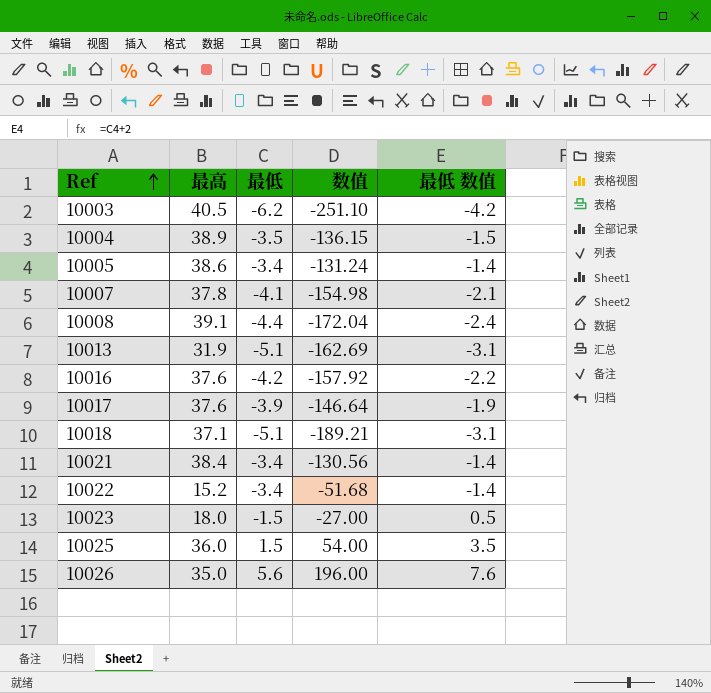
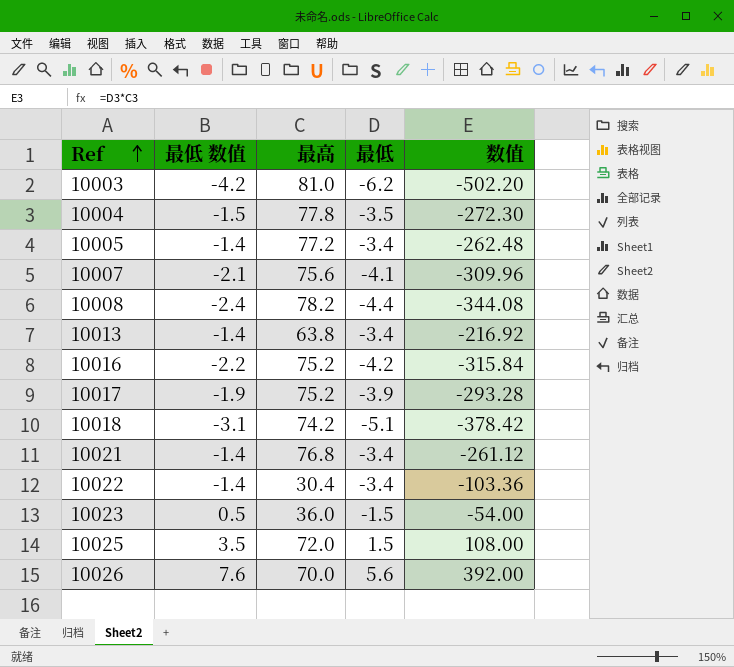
column 最低 数值 | position: 5 -> 2
10003 | 最高: 40.5 -> 81.0
10003 | 数值: -251.10 -> -502.20
10004 | 最高: 38.9 -> 77.8
10004 | 数值: -136.15 -> -272.30
10005 | 最高: 38.6 -> 77.2
10005 | 数值: -131.24 -> -262.48
10007 | 最高: 37.8 -> 75.6
10007 | 数值: -154.98 -> -309.96
10008 | 最高: 39.1 -> 78.2
10008 | 数值: -172.04 -> -344.08
10013 | 最低 数值: -3.1 -> -1.4
10013 | 最高: 31.9 -> 63.8
10013 | 最低: -5.1 -> -3.4
10013 | 数值: -162.69 -> -216.92
10016 | 最高: 37.6 -> 75.2
10016 | 数值: -157.92 -> -315.84
10017 | 最高: 37.6 -> 75.2
10017 | 数值: -146.64 -> -293.28
10018 | 最高: 37.1 -> 74.2
10018 | 数值: -189.21 -> -378.42
10021 | 最高: 38.4 -> 76.8
10021 | 数值: -130.56 -> -261.12
10022 | 最高: 15.2 -> 30.4
10022 | 数值: -51.68 -> -103.36
10023 | 最高: 18.0 -> 36.0
10023 | 数值: -27.00 -> -54.00
10025 | 最高: 36.0 -> 72.0
10025 | 数值: 54.00 -> 108.00
10026 | 最高: 35.0 -> 70.0
10026 | 数值: 196.00 -> 392.00

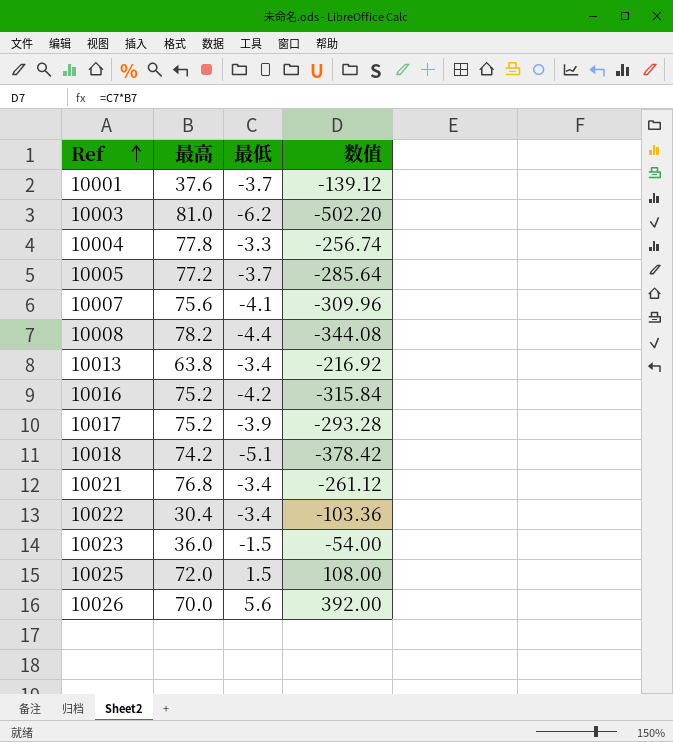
column 最低 数值 | formula: [最低] + 2 -> none
row 10001: none -> 37.6 | -3.7 | -139.12
10004 | 最低: -3.5 -> -3.3
10004 | 数值: -272.30 -> -256.74
10005 | 最低: -3.4 -> -3.7
10005 | 数值: -262.48 -> -285.64

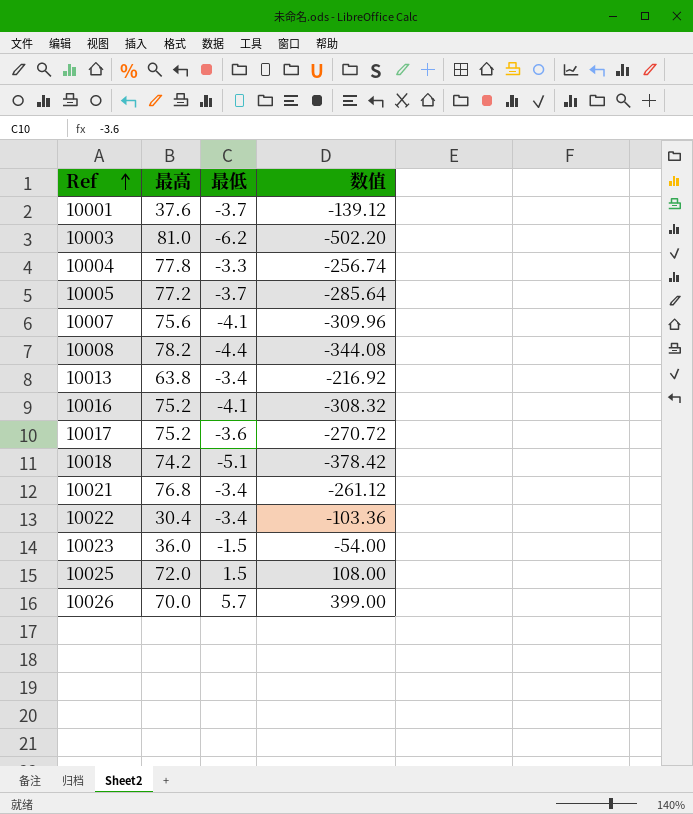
10016 | 最低: -4.2 -> -4.1
10016 | 数值: -315.84 -> -308.32
10017 | 最低: -3.9 -> -3.6
10017 | 数值: -293.28 -> -270.72
10026 | 最低: 5.6 -> 5.7
10026 | 数值: 392.00 -> 399.00

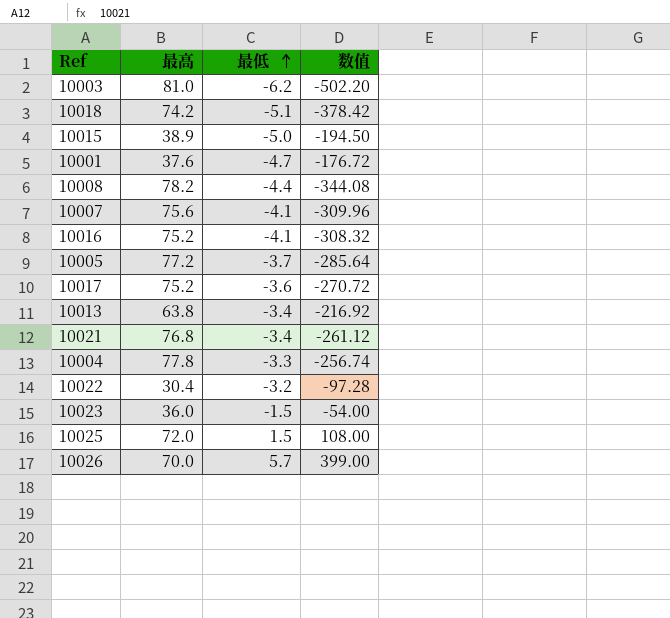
row order: Ref ascending -> 最低 ascending
row 10015: none -> 38.9 | -5.0 | -194.50
10001 | 最低: -3.7 -> -4.7
10001 | 数值: -139.12 -> -176.72
10022 | 最低: -3.4 -> -3.2
10022 | 数值: -103.36 -> -97.28

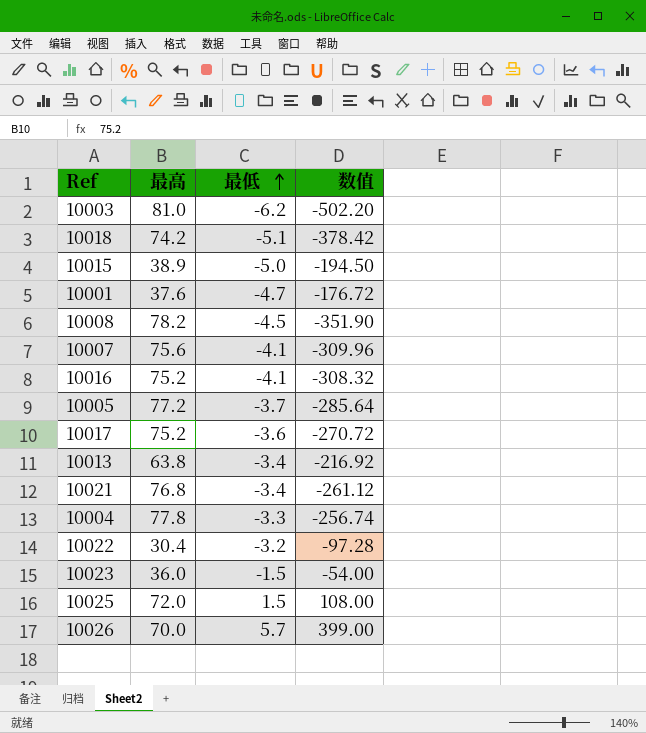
10008 | 最低: -4.4 -> -4.5
10008 | 数值: -344.08 -> -351.90

